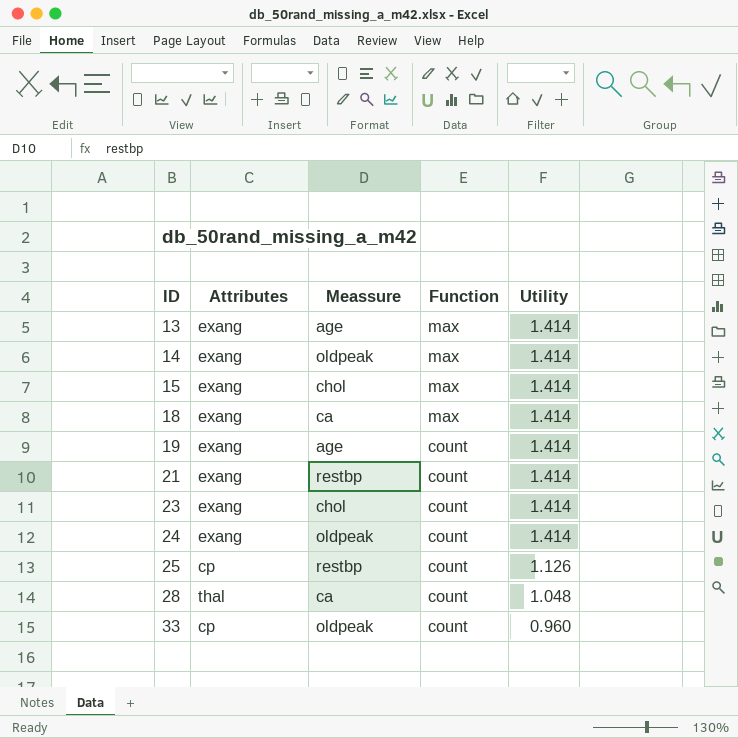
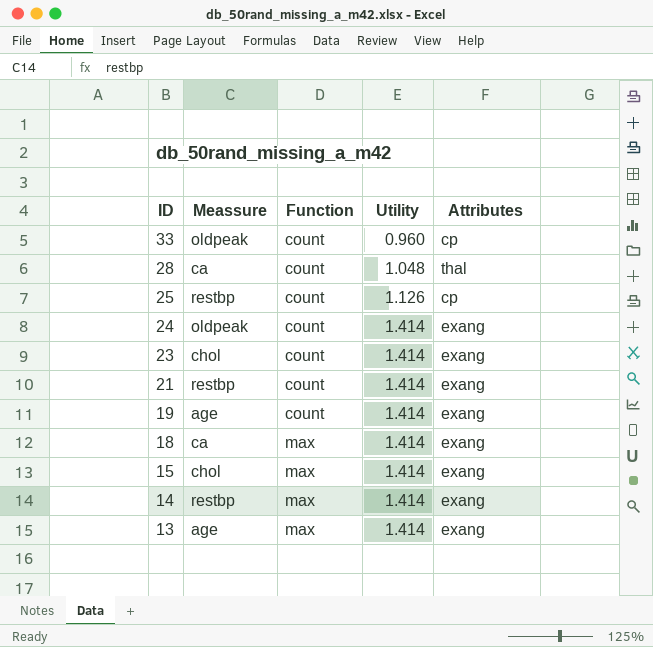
row order: ID ascending -> ID descending
column Attributes | position: 2 -> 5
14 | Meassure: oldpeak -> restbp

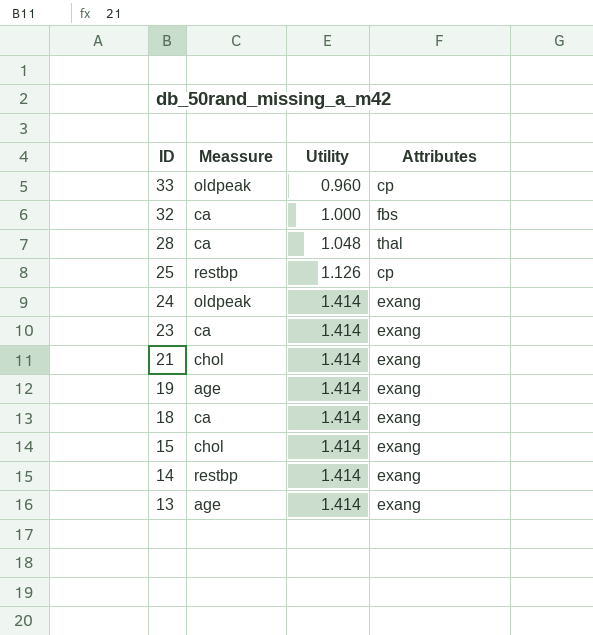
column Function | position: 3 -> none
row 32: none -> ca | 1.000 | fbs
23 | Meassure: chol -> ca
21 | Meassure: restbp -> chol

